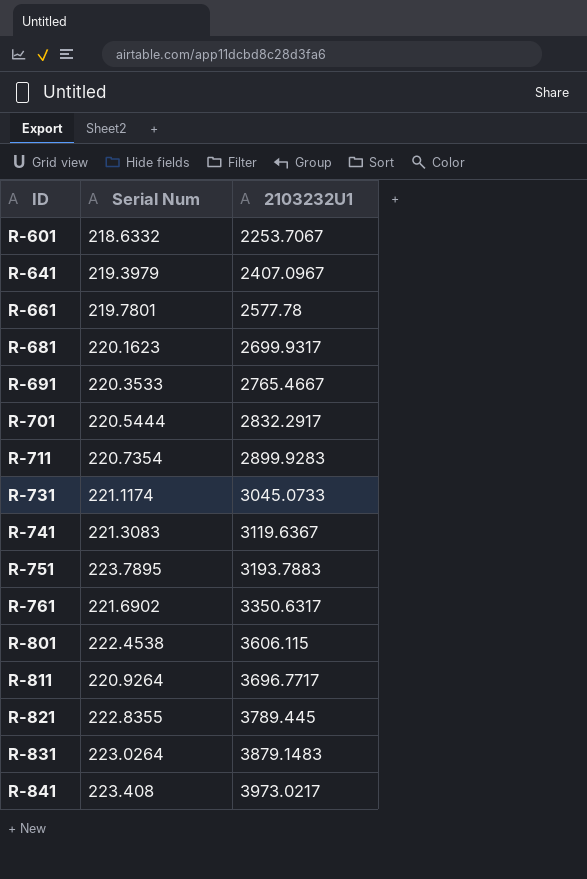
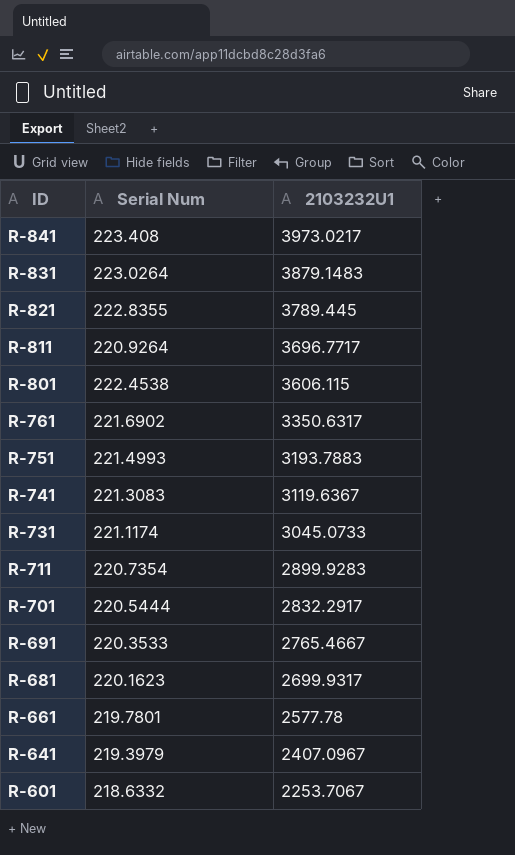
row order: ID ascending -> ID descending
R-751 | Serial Num: 223.7895 -> 221.4993

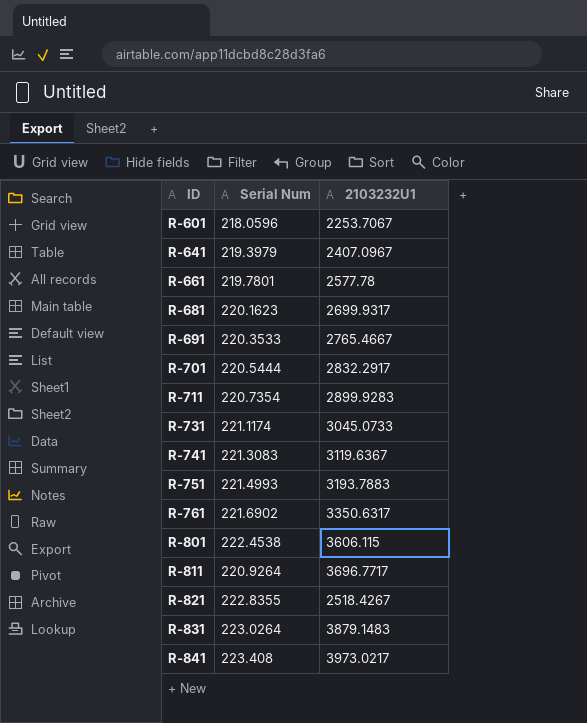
row order: ID descending -> ID ascending
R-601 | Serial Num: 218.6332 -> 218.0596
R-821 | 2103232U1: 3789.445 -> 2518.4267

